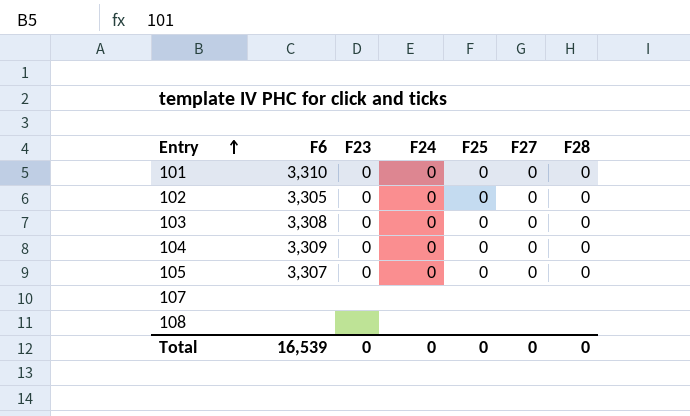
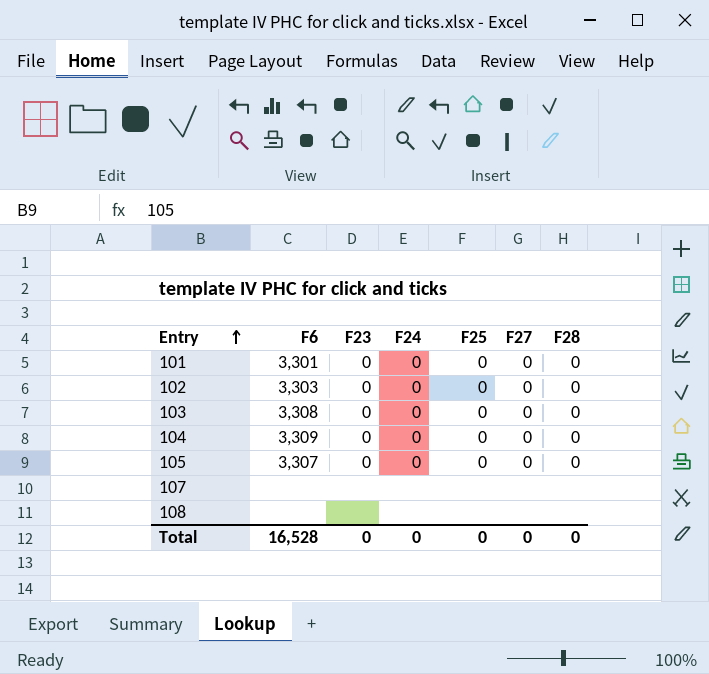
101 | F6: 3,310 -> 3,301
102 | F6: 3,305 -> 3,303
Total | F6: 16,539 -> 16,528

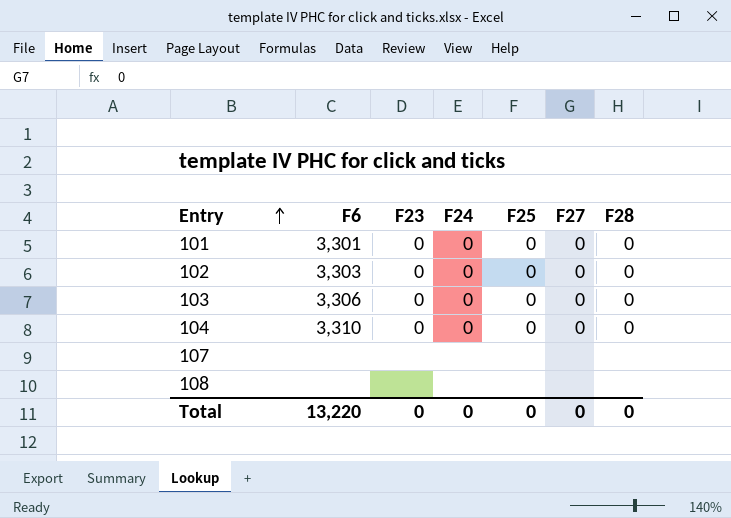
row 105: 3,307 | 0 | 0 | 0 | 0 | 0 -> none
103 | F6: 3,308 -> 3,306
104 | F6: 3,309 -> 3,310
Total | F6: 16,528 -> 13,220

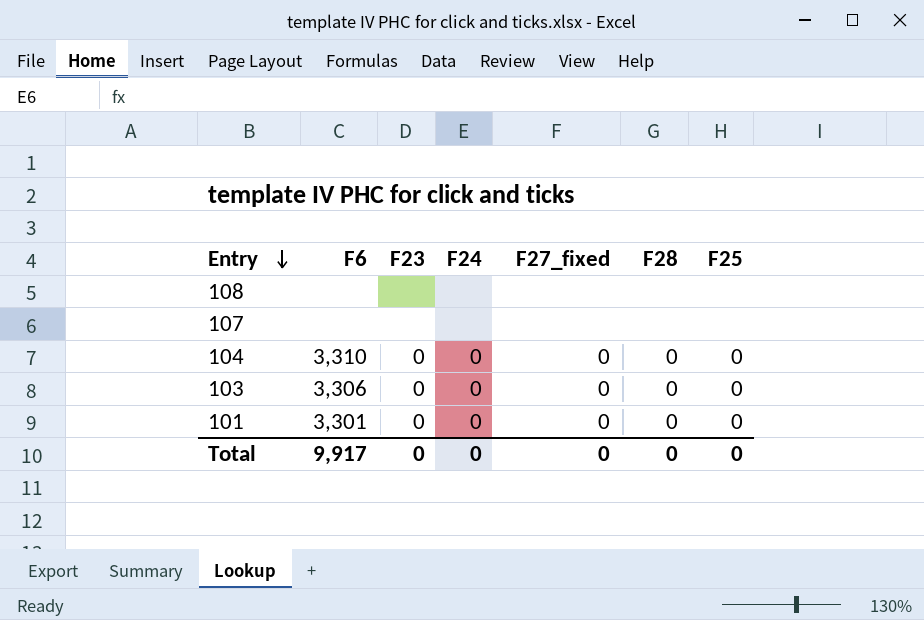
row order: Entry ascending -> Entry descending
column name: F27 -> F27_fixed
column F25 | position: 5 -> 7
row 102: 3,303 | 0 | 0 | 0 | 0 | 0 -> none
Total | F6: 13,220 -> 9,917

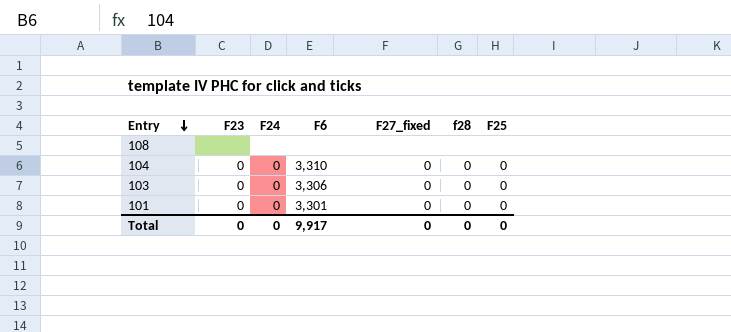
column F6 | position: 2 -> 4
column name: F28 -> f28
row 107: none | none | none | none | none | none -> none

